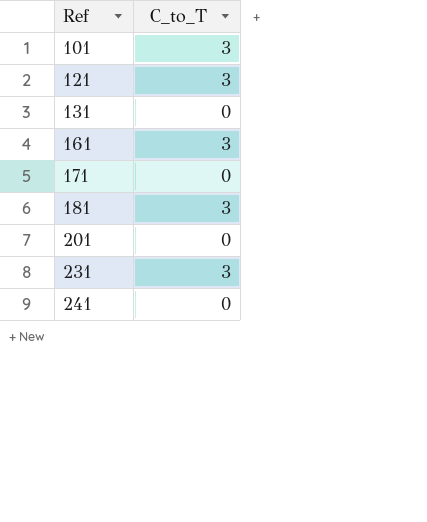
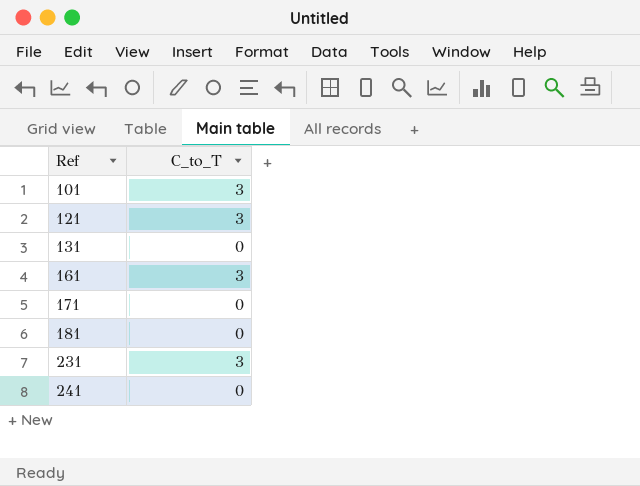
row 201: 0 -> none
181 | C_to_T: 3 -> 0

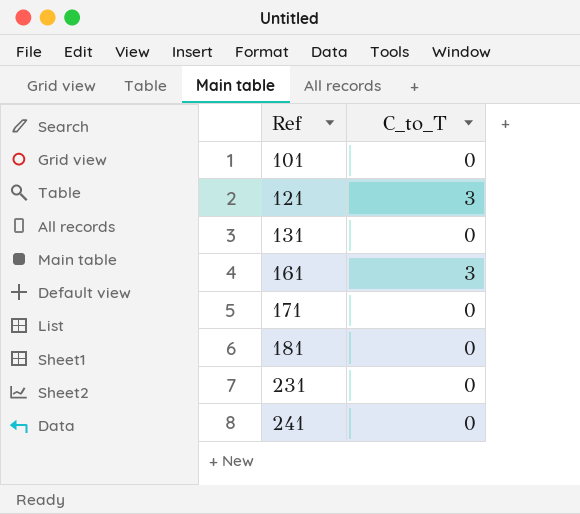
101 | C_to_T: 3 -> 0
231 | C_to_T: 3 -> 0

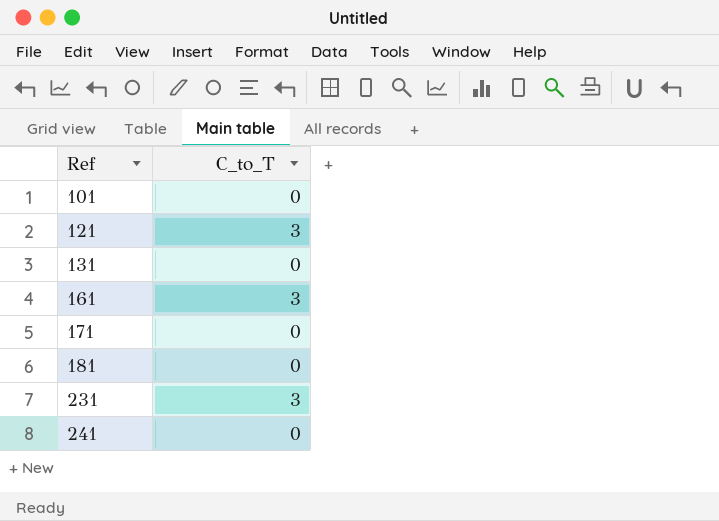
231 | C_to_T: 0 -> 3

